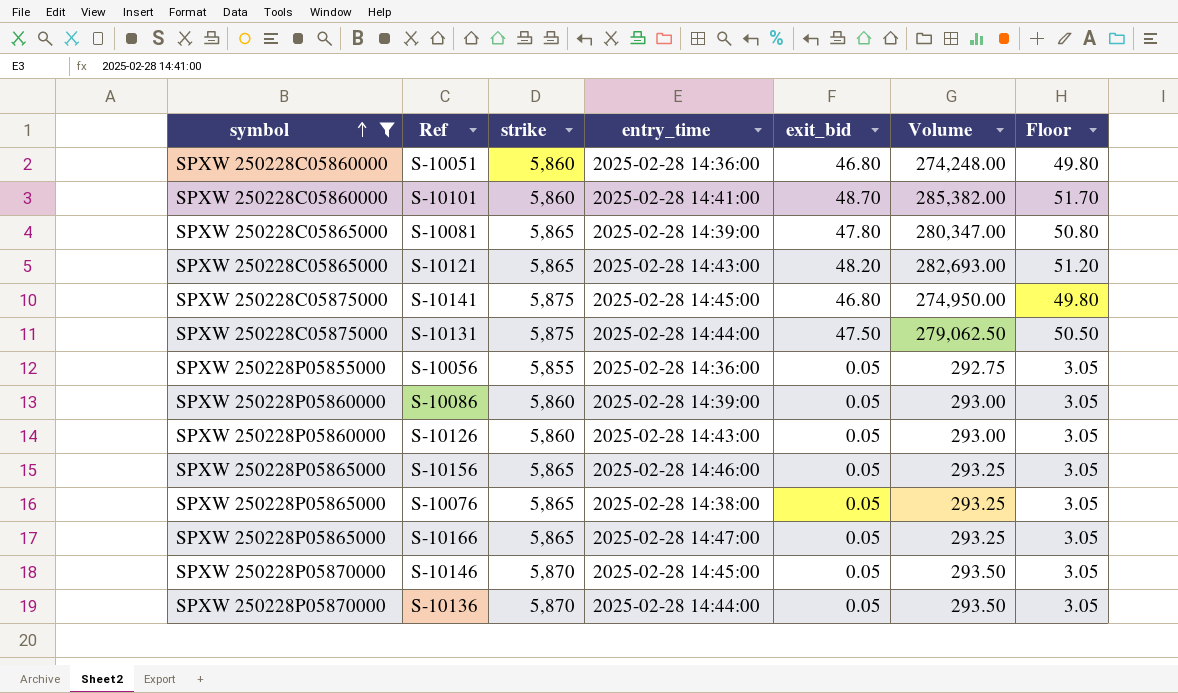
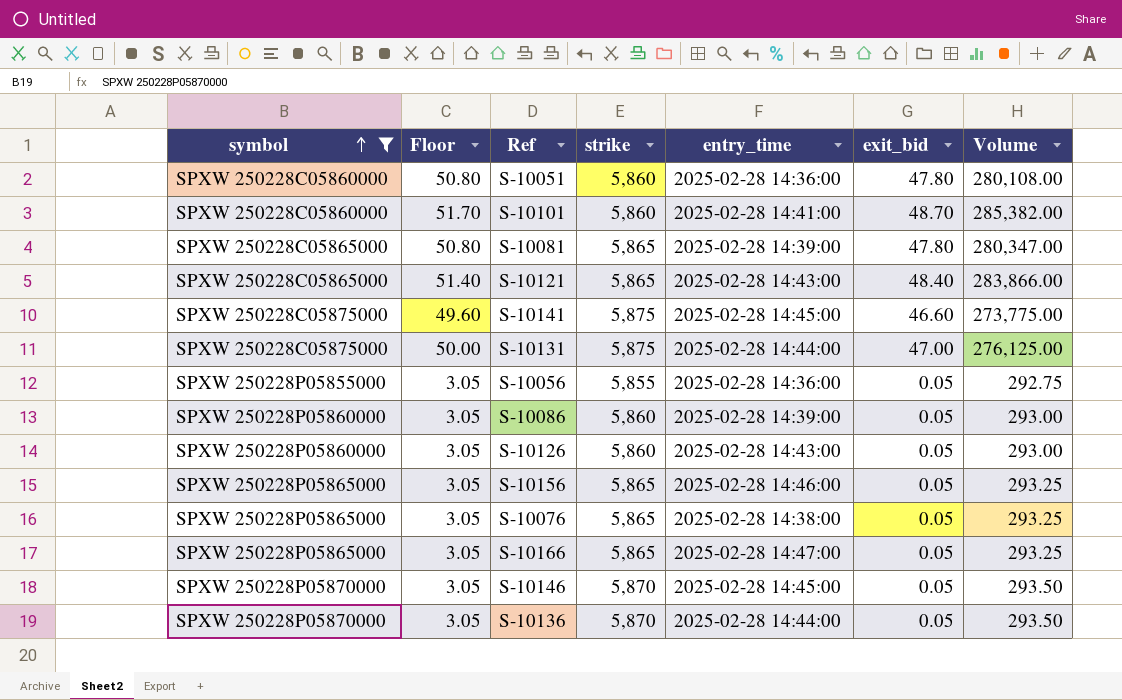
column Floor | position: 7 -> 2
S-10051 | Floor: 49.80 -> 50.80
S-10051 | exit_bid: 46.80 -> 47.80
S-10051 | Volume: 274,248.00 -> 280,108.00
S-10121 | Floor: 51.20 -> 51.40
S-10121 | exit_bid: 48.20 -> 48.40
S-10121 | Volume: 282,693.00 -> 283,866.00
S-10141 | Floor: 49.80 -> 49.60
S-10141 | exit_bid: 46.80 -> 46.60
S-10141 | Volume: 274,950.00 -> 273,775.00
S-10131 | Floor: 50.50 -> 50.00
S-10131 | exit_bid: 47.50 -> 47.00
S-10131 | Volume: 279,062.50 -> 276,125.00

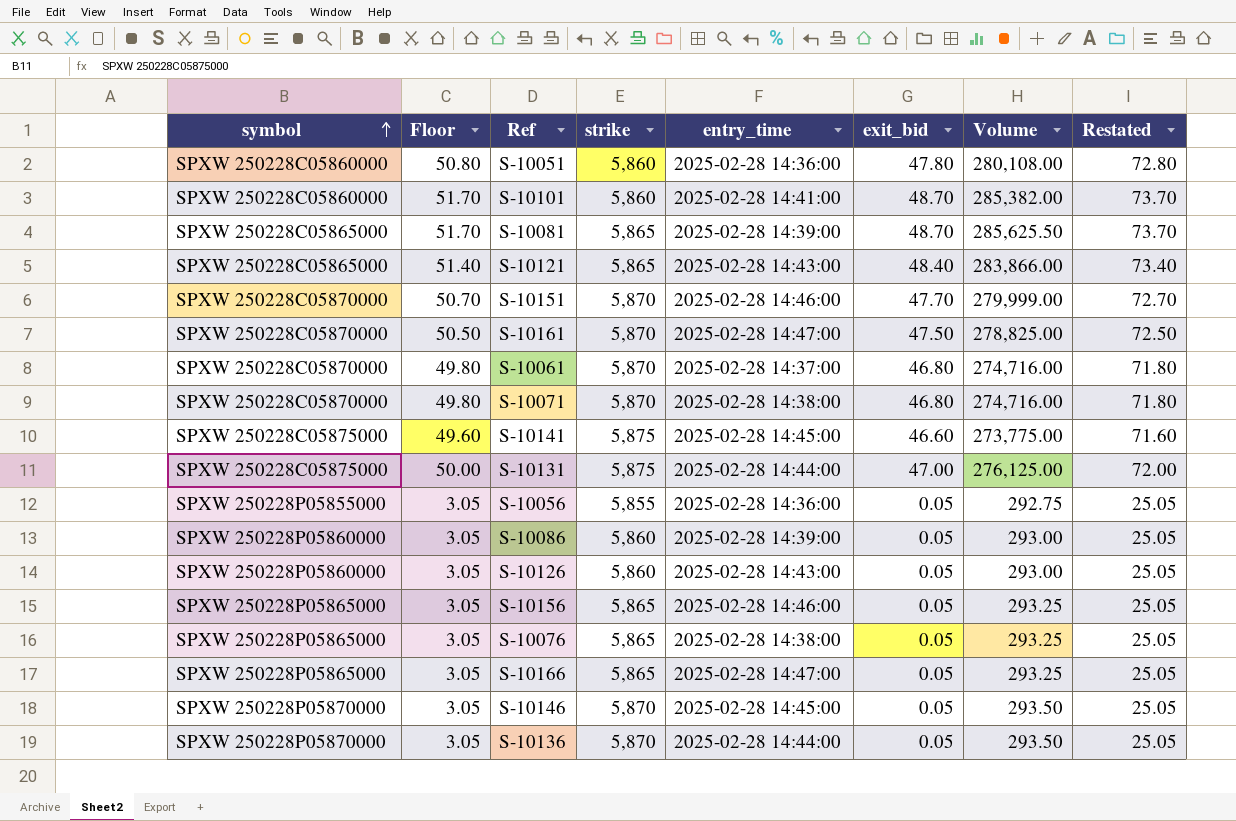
filter: symbol != SPXW 250228C05870000 -> none
column Restated | formula: none -> [exit_bid] + 25
S-10081 | Floor: 50.80 -> 51.70
S-10081 | exit_bid: 47.80 -> 48.70
S-10081 | Volume: 280,347.00 -> 285,625.50

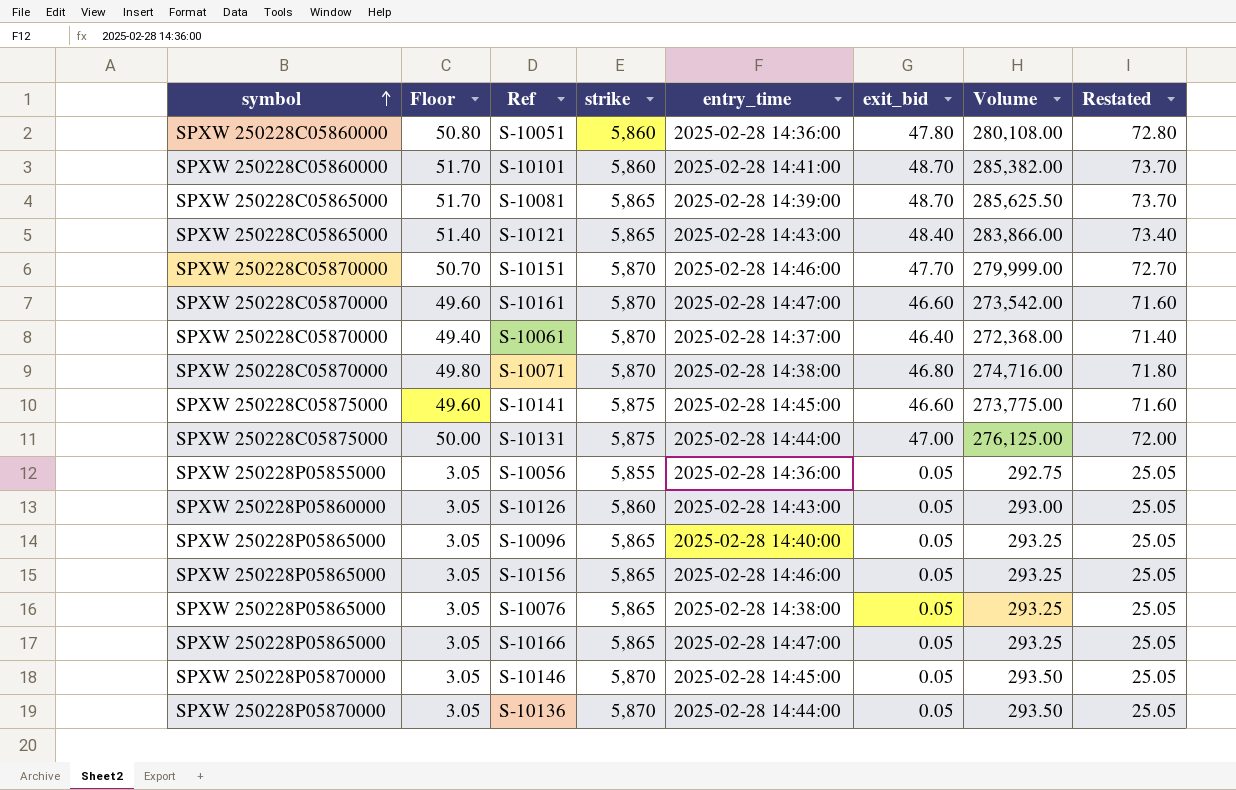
row S-10086: SPXW 250228P05860000 | 3.05 | 5,860 | 2025-02-28 14:39:00 | 0.05 | 293.00 | 25.05 -> none
S-10161 | Floor: 50.50 -> 49.60
S-10161 | exit_bid: 47.50 -> 46.60
S-10161 | Volume: 278,825.00 -> 273,542.00
S-10161 | Restated: 72.50 -> 71.60
S-10061 | Floor: 49.80 -> 49.40
S-10061 | exit_bid: 46.80 -> 46.40
S-10061 | Volume: 274,716.00 -> 272,368.00
S-10061 | Restated: 71.80 -> 71.40
row S-10096: none -> SPXW 250228P05865000 | 3.05 | 5,865 | 2025-02-28 14:40:00 | 0.05 | 293.25 | 25.05

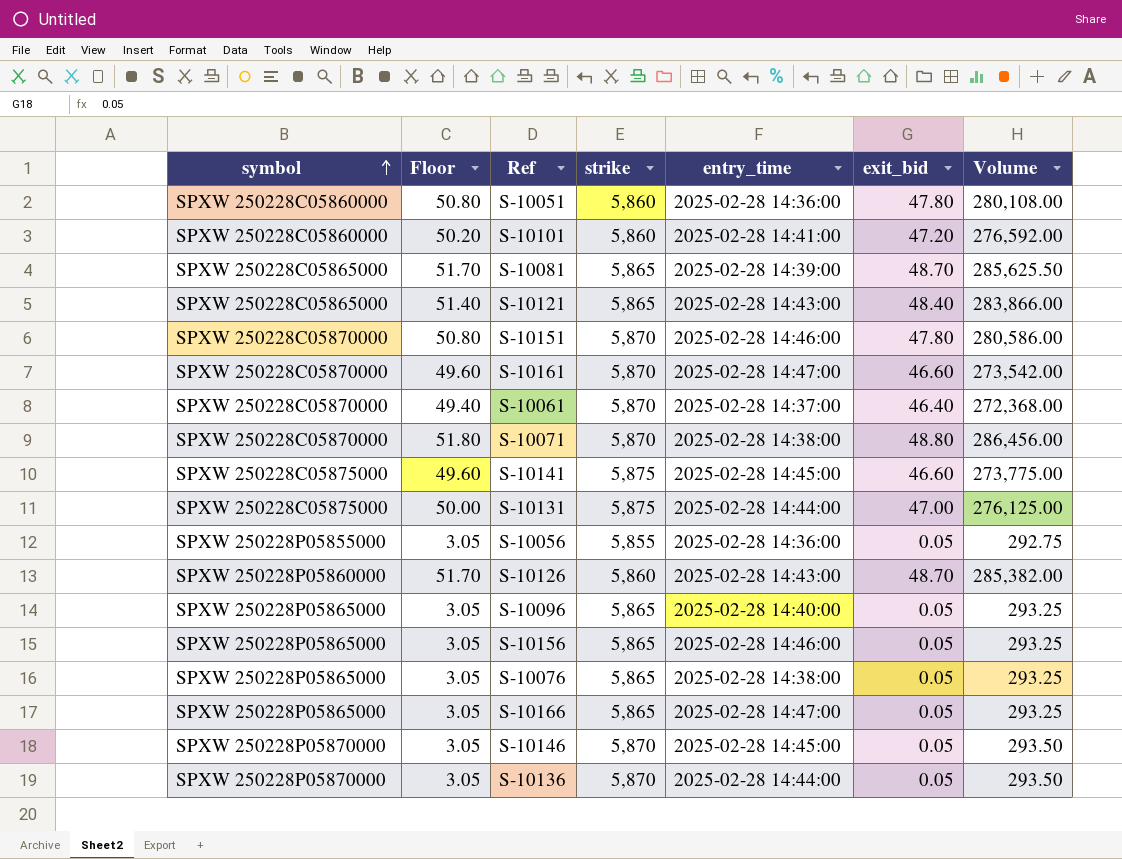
column Restated | formula: [exit_bid] + 25 -> none
S-10101 | Floor: 51.70 -> 50.20
S-10101 | exit_bid: 48.70 -> 47.20
S-10101 | Volume: 285,382.00 -> 276,592.00
S-10151 | Floor: 50.70 -> 50.80
S-10151 | exit_bid: 47.70 -> 47.80
S-10151 | Volume: 279,999.00 -> 280,586.00
S-10071 | Floor: 49.80 -> 51.80
S-10071 | exit_bid: 46.80 -> 48.80
S-10071 | Volume: 274,716.00 -> 286,456.00
S-10126 | Floor: 3.05 -> 51.70
S-10126 | exit_bid: 0.05 -> 48.70
S-10126 | Volume: 293.00 -> 285,382.00

